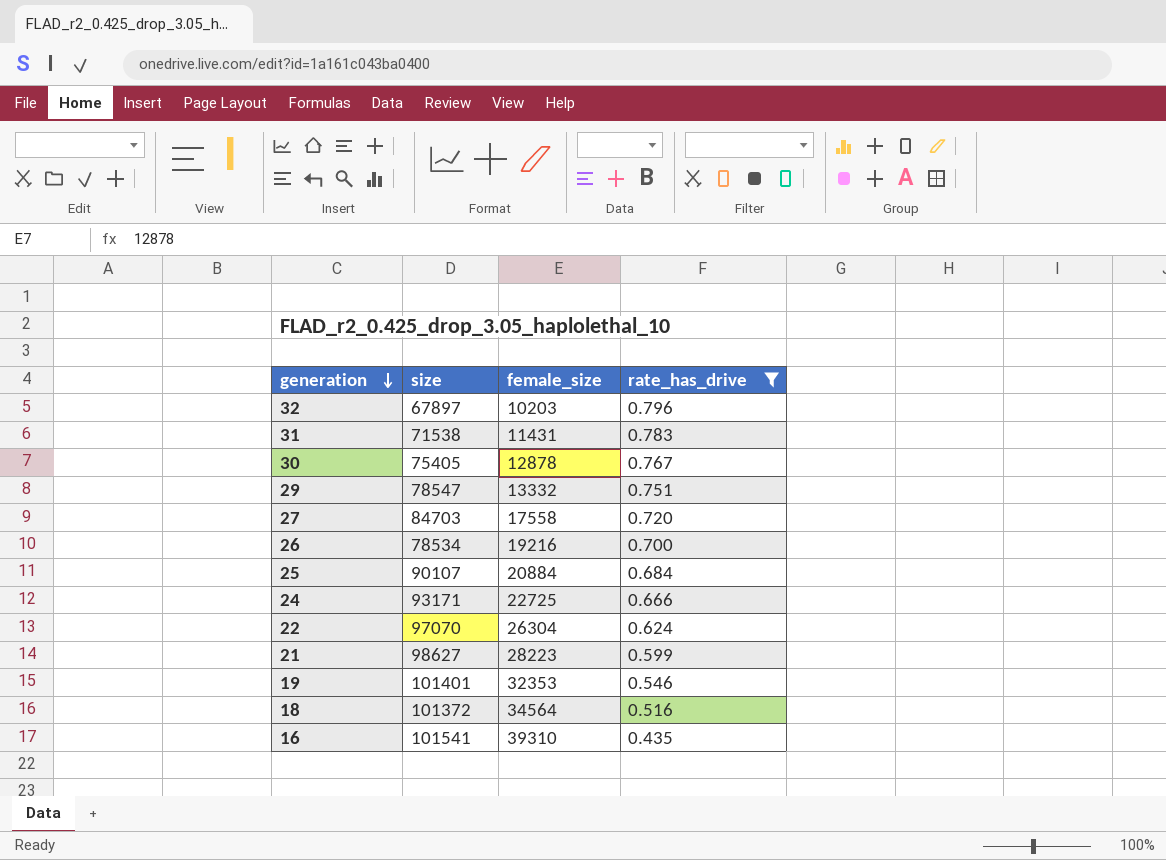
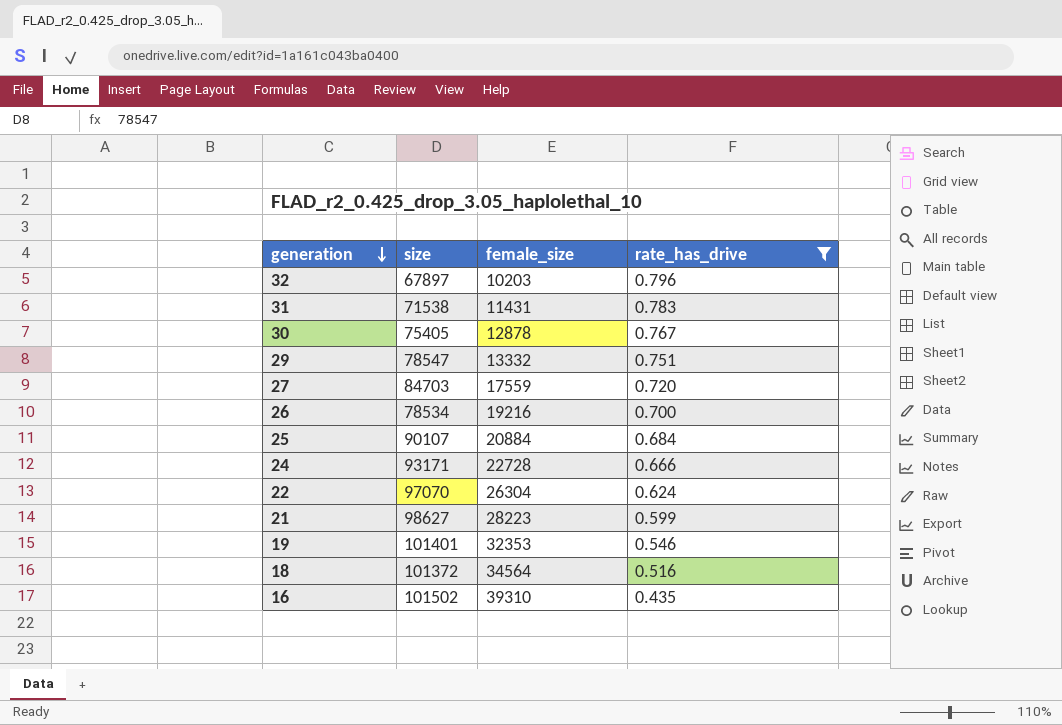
27 | female_size: 17558 -> 17559
24 | female_size: 22725 -> 22728
16 | size: 101541 -> 101502

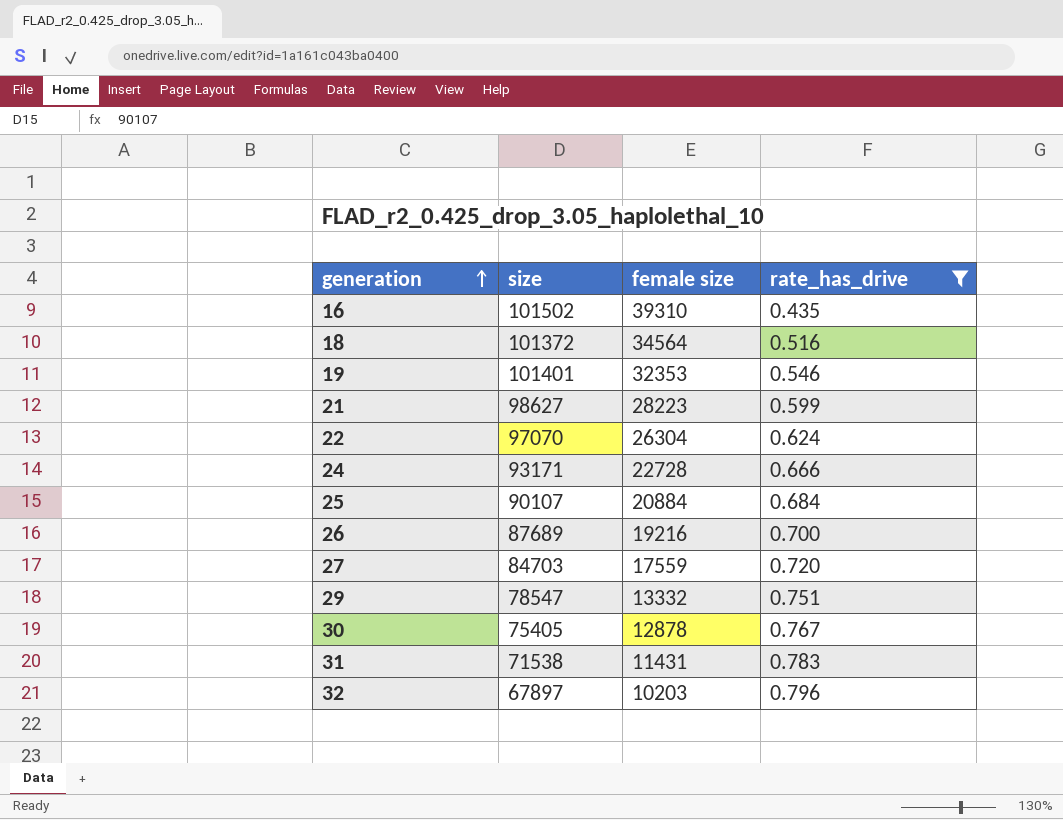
row order: generation descending -> generation ascending
column name: female_size -> female size
26 | size: 78534 -> 87689

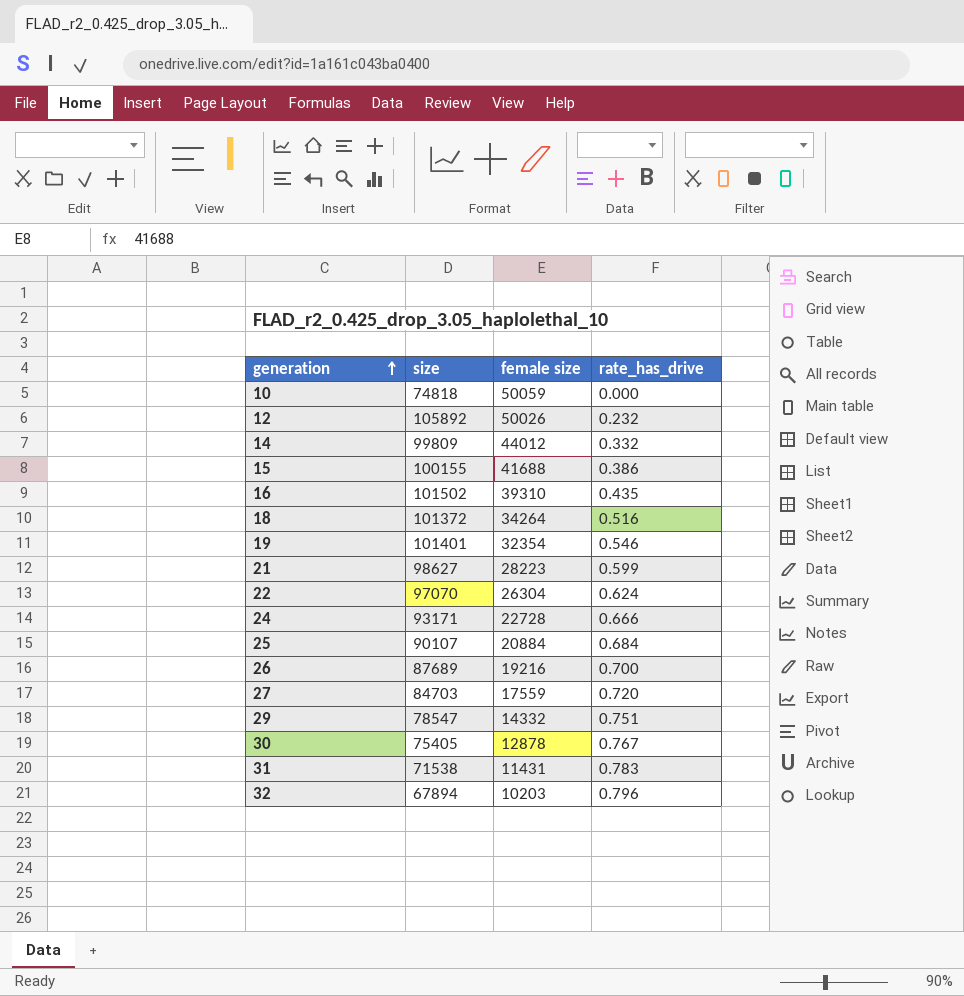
filter: rate_has_drive >= 0.435 -> none
18 | female size: 34564 -> 34264
19 | female size: 32353 -> 32354
29 | female size: 13332 -> 14332
32 | size: 67897 -> 67894

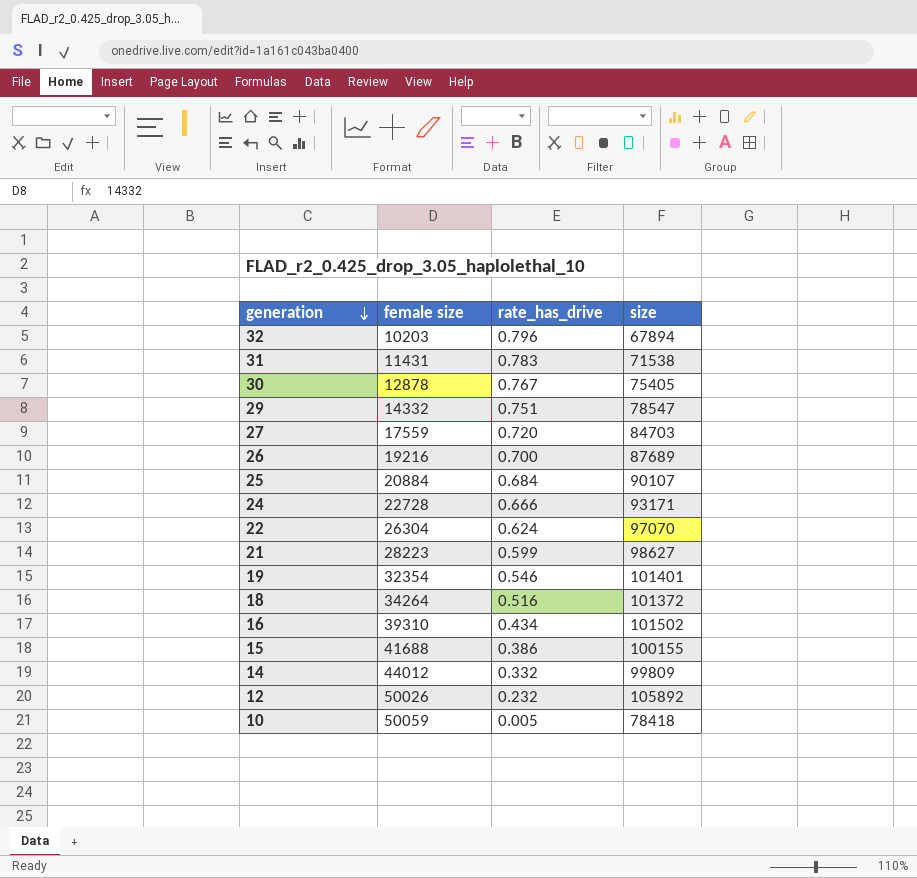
row order: generation ascending -> generation descending
column size | position: 2 -> 4
16 | rate_has_drive: 0.435 -> 0.434
10 | rate_has_drive: 0.000 -> 0.005
10 | size: 74818 -> 78418

